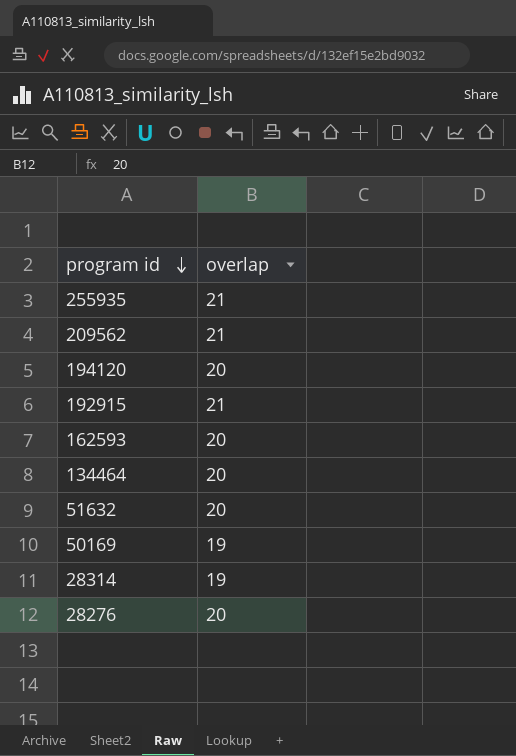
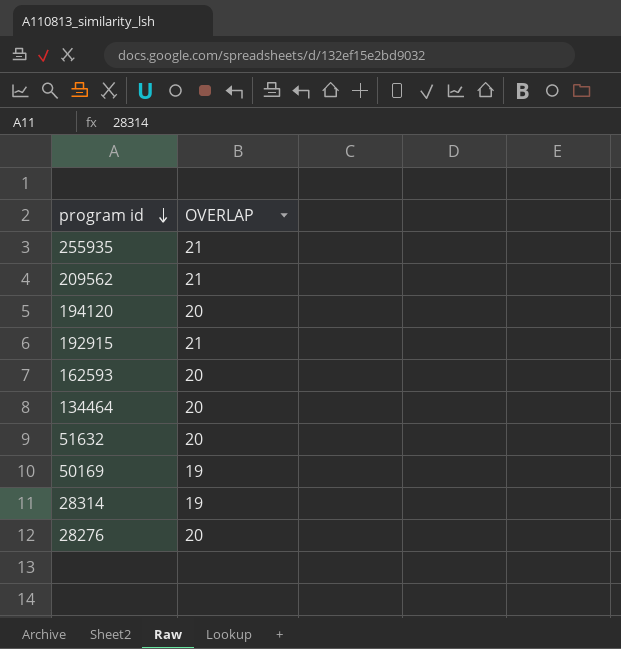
column name: overlap -> OVERLAP

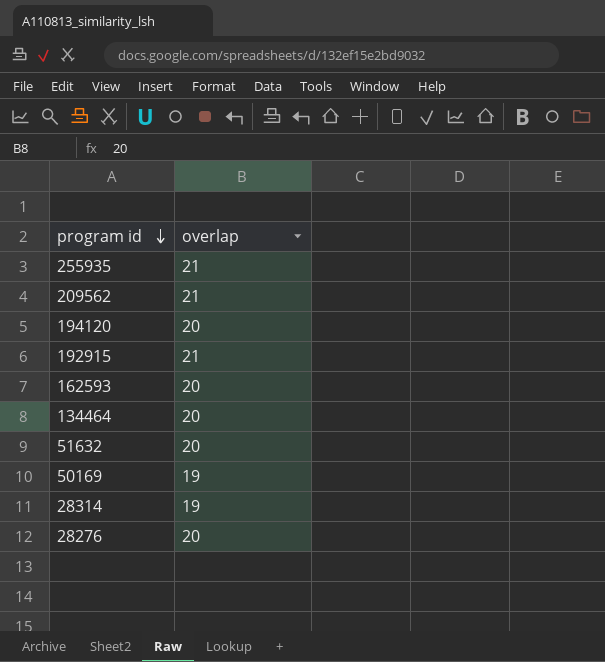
column name: OVERLAP -> overlap

